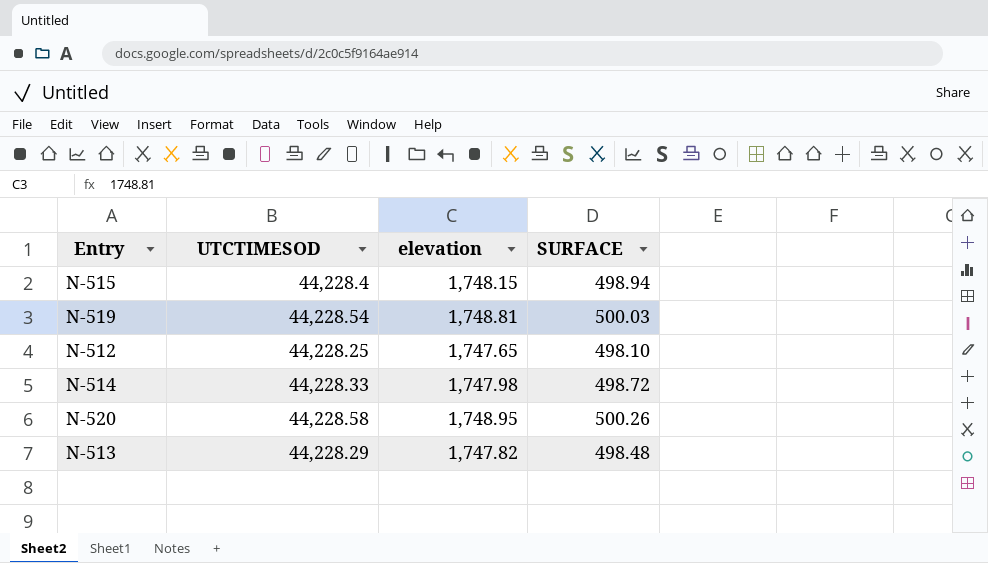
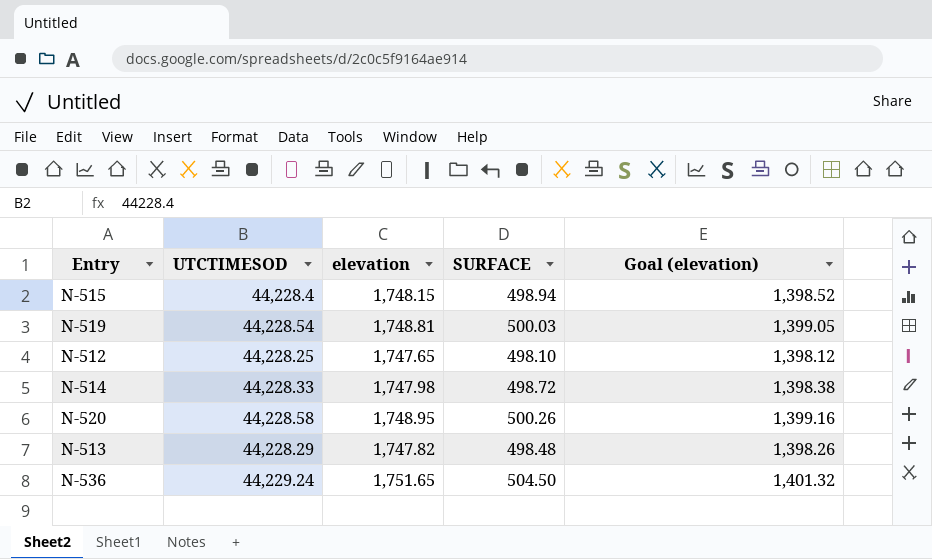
column Goal (elevation) | formula: none -> [elevation] * 0.8
row N-536: none -> 44,229.24 | 1,751.65 | 504.50 | 1,401.32

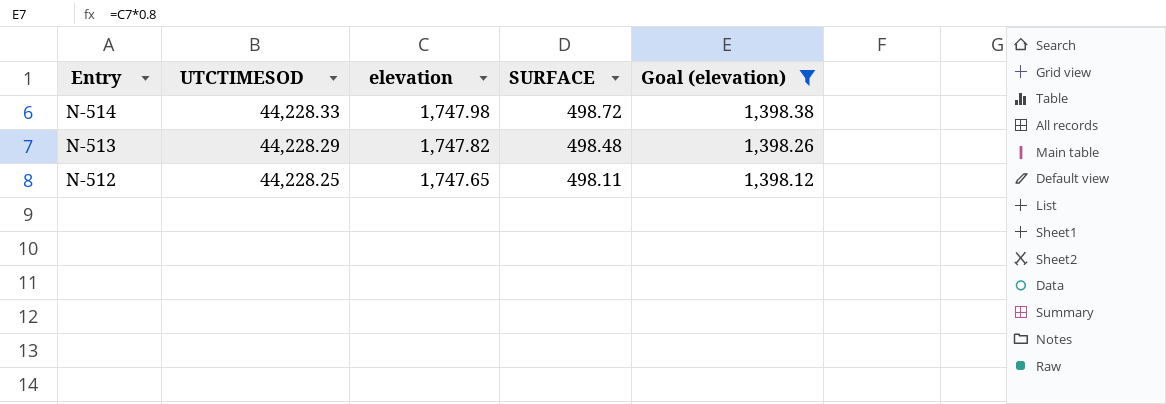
filter: none -> Goal (elevation) <= 1,398.38
row order: none -> Entry descending
N-512 | SURFACE: 498.10 -> 498.11

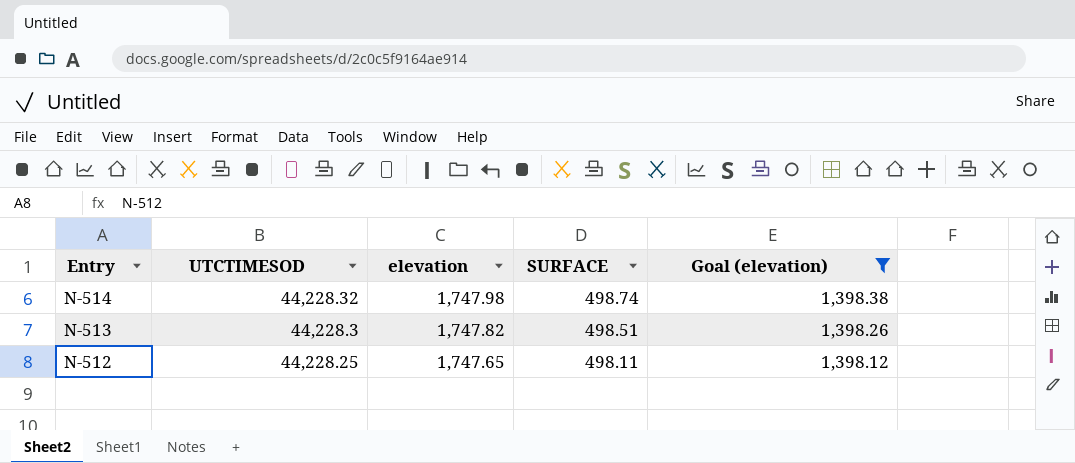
N-514 | UTCTIMESOD: 44,228.33 -> 44,228.32
N-514 | SURFACE: 498.72 -> 498.74
N-513 | UTCTIMESOD: 44,228.29 -> 44,228.3
N-513 | SURFACE: 498.48 -> 498.51

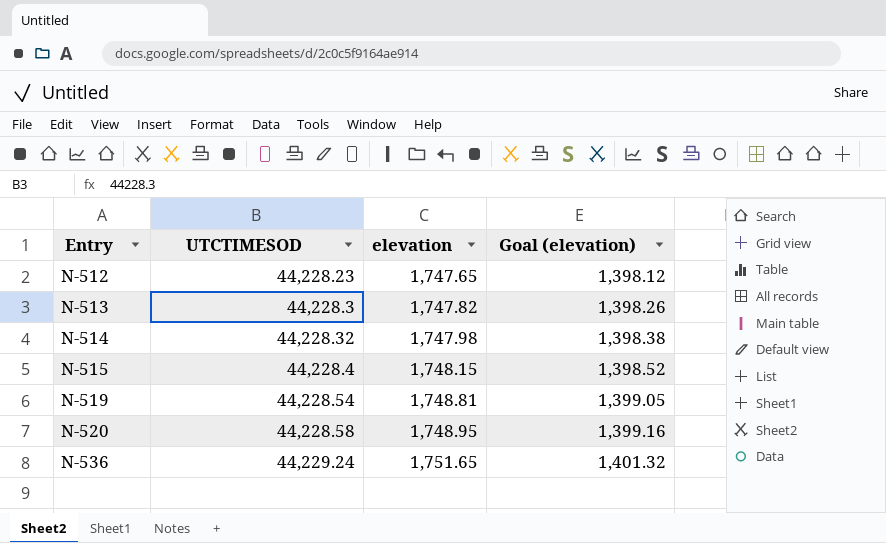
filter: Goal (elevation) <= 1,398.38 -> none
row order: Entry descending -> Entry ascending
column SURFACE | position: 4 -> none
N-512 | UTCTIMESOD: 44,228.25 -> 44,228.23

